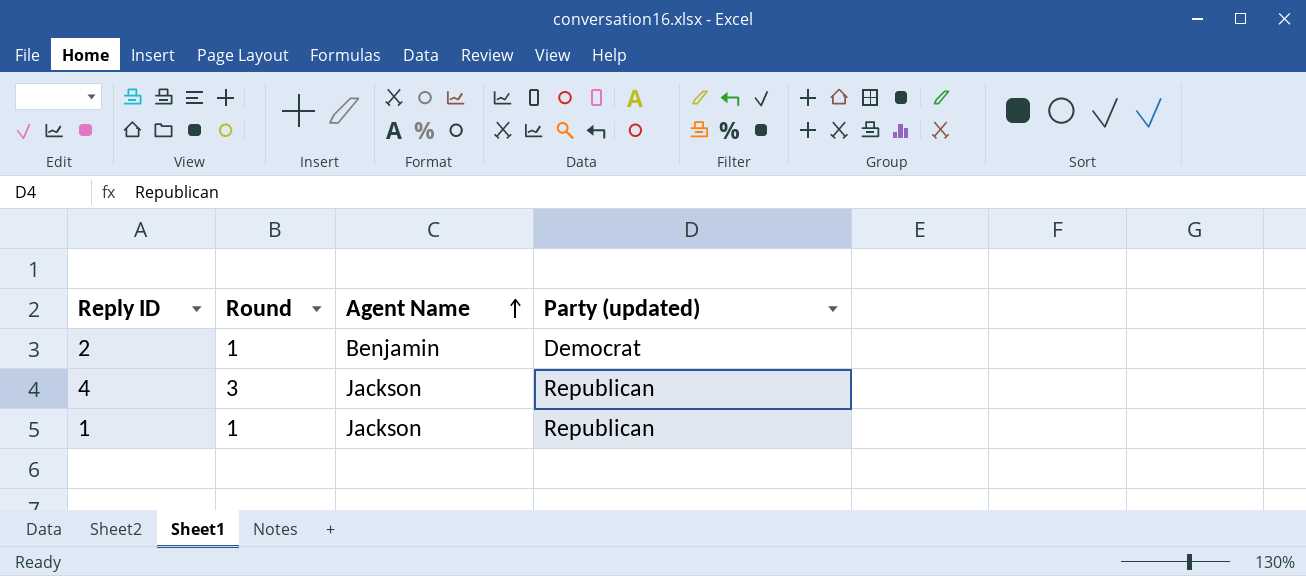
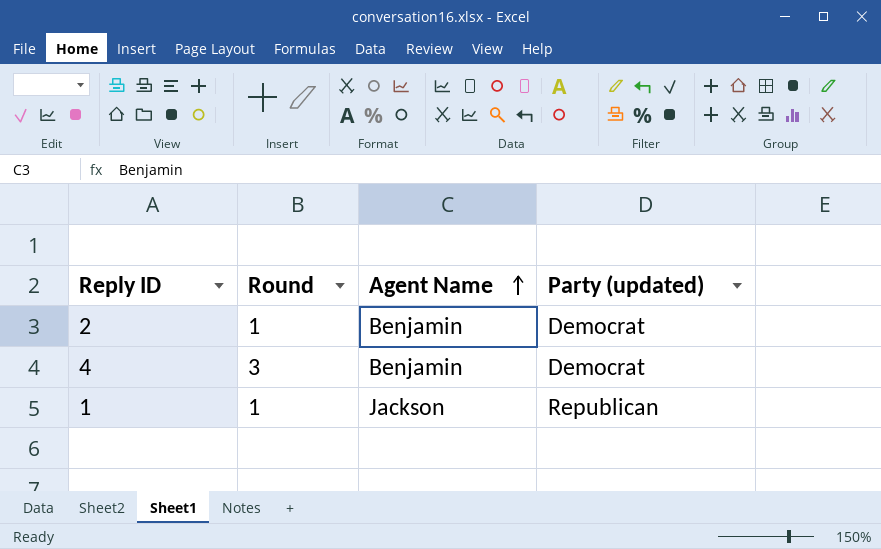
4 | Agent Name: Jackson -> Benjamin
4 | Party (updated): Republican -> Democrat

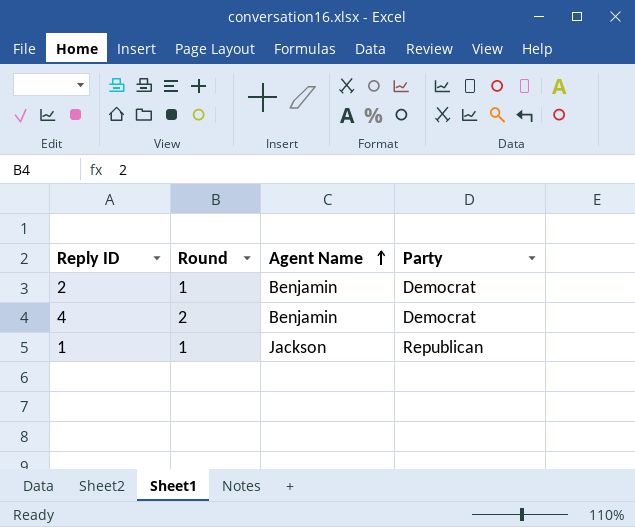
column name: Party (updated) -> Party
4 | Round: 3 -> 2

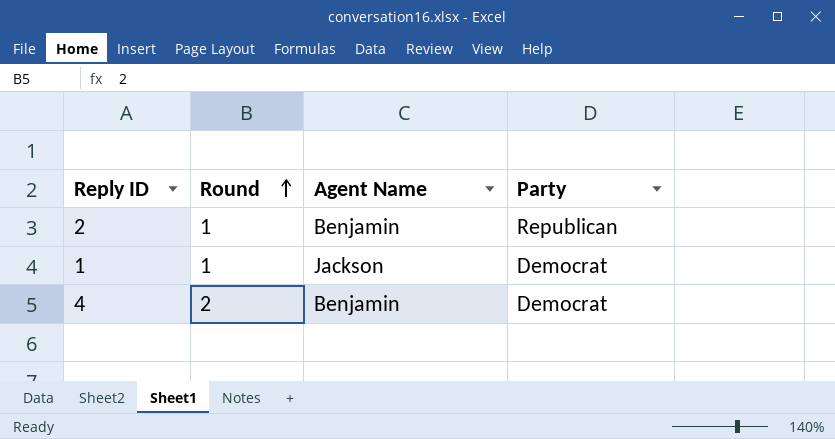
row order: Agent Name ascending -> Round ascending
2 | Party: Democrat -> Republican
1 | Party: Republican -> Democrat

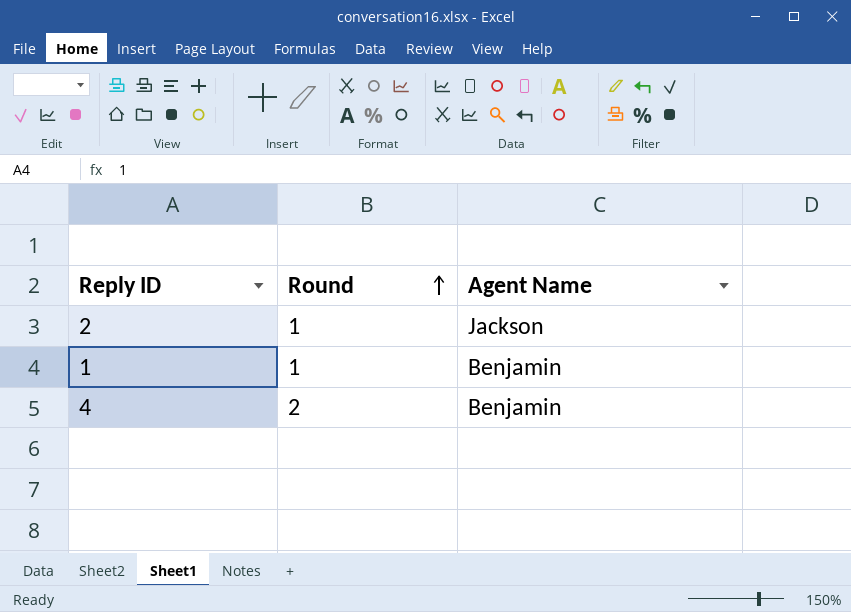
column Party | position: 4 -> none
2 | Agent Name: Benjamin -> Jackson
1 | Agent Name: Jackson -> Benjamin

